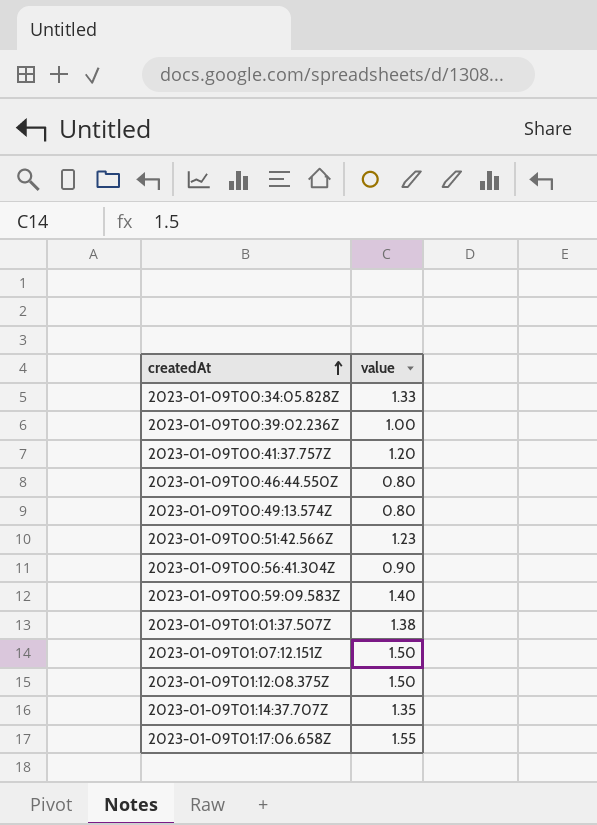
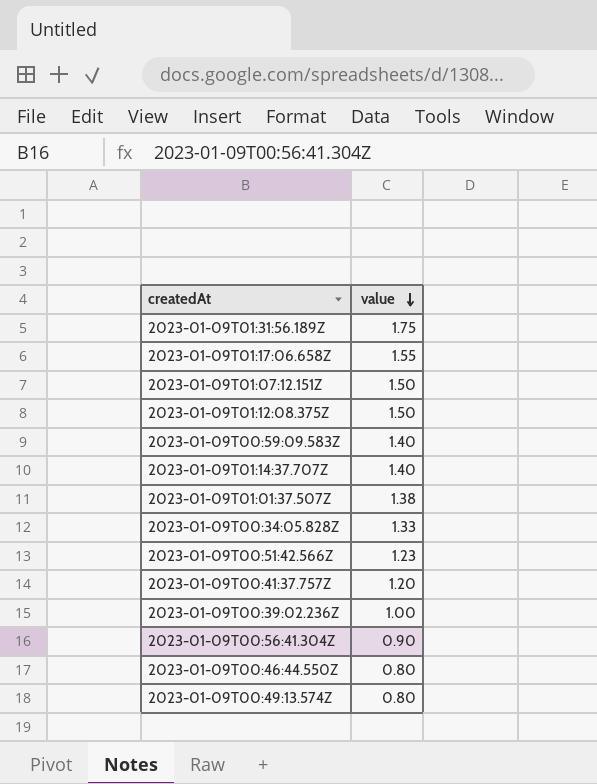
row order: createdAt ascending -> value descending
row 2023-01-09T01:31:56.189Z: none -> 1.75
2023-01-09T01:14:37.707Z | value: 1.35 -> 1.40

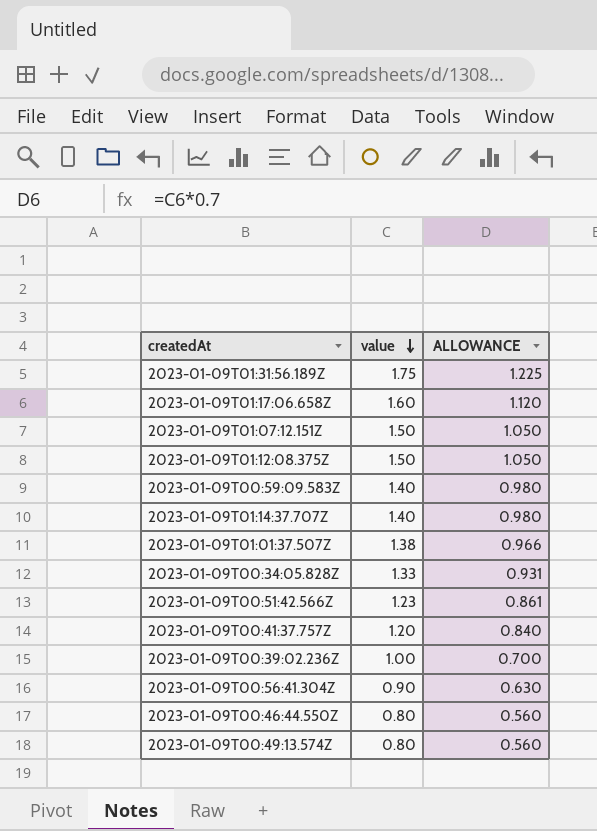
column ALLOWANCE | formula: none -> [value] * 0.7
2023-01-09T01:17:06.658Z | value: 1.55 -> 1.60

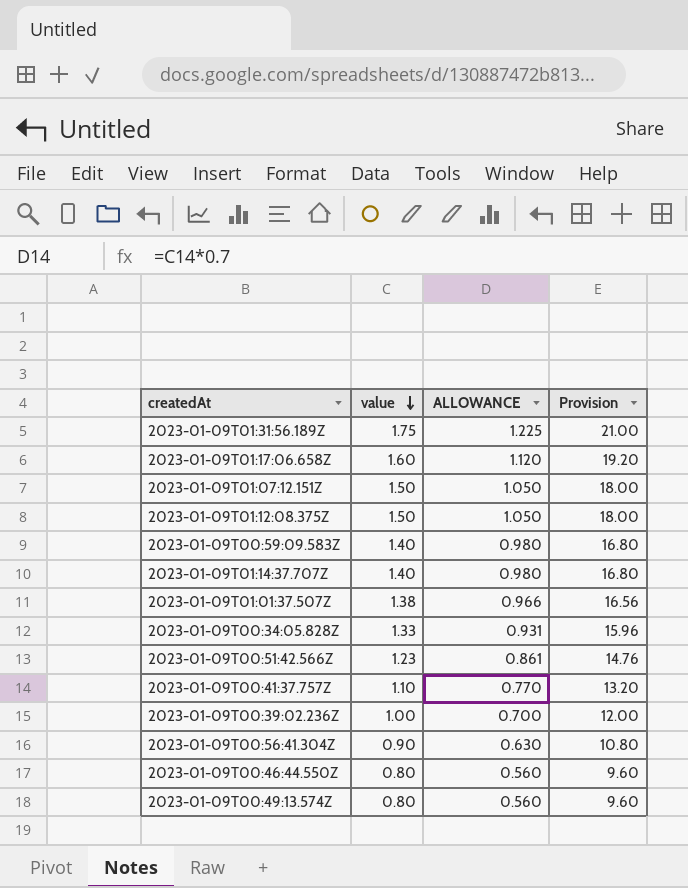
column Provision | formula: none -> [value] * 12
2023-01-09T00:41:37.757Z | value: 1.20 -> 1.10
2023-01-09T00:41:37.757Z | ALLOWANCE: 0.840 -> 0.770

